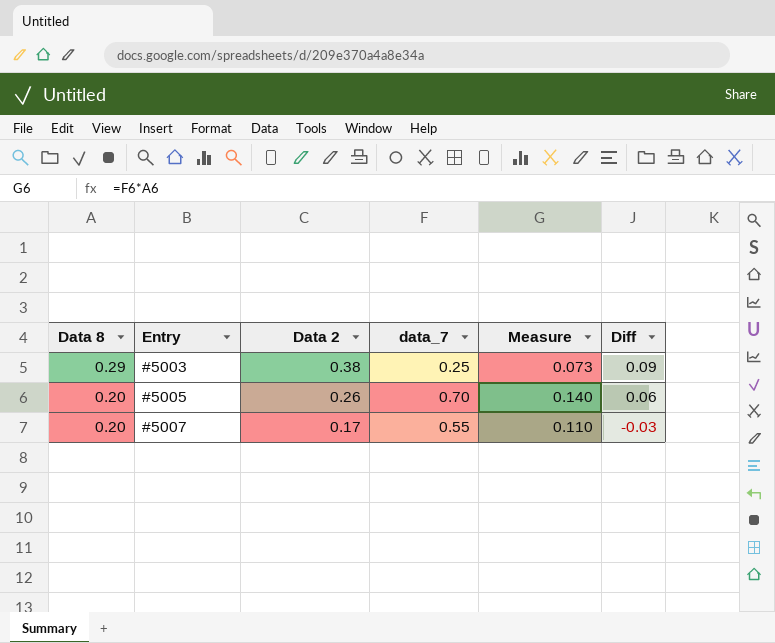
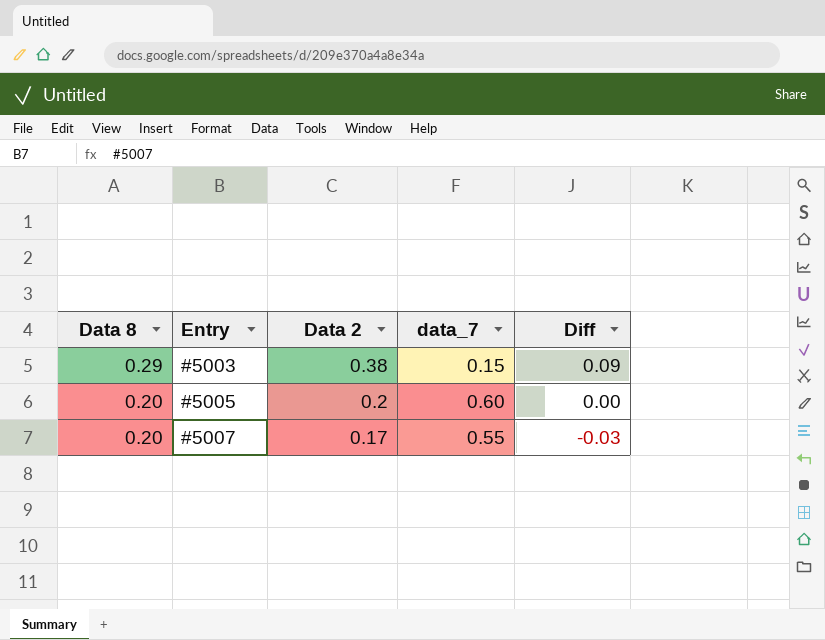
column Measure | formula: [Data 8] * [data_7] -> none
#5003 | data_7: 0.25 -> 0.15
#5005 | Data 2: 0.26 -> 0.2
#5005 | data_7: 0.70 -> 0.60
#5005 | Diff: 0.06 -> 0.00

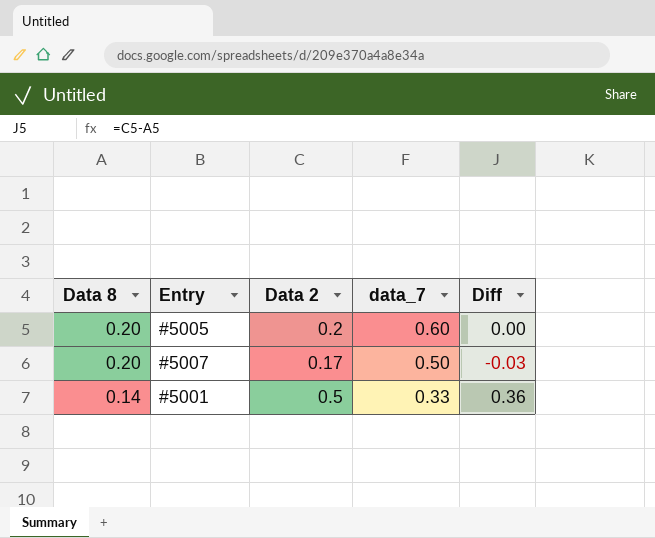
row #5003: 0.29 | 0.38 | 0.15 | 0.09 -> none
#5007 | data_7: 0.55 -> 0.50
row #5001: none -> 0.14 | 0.5 | 0.33 | 0.36

